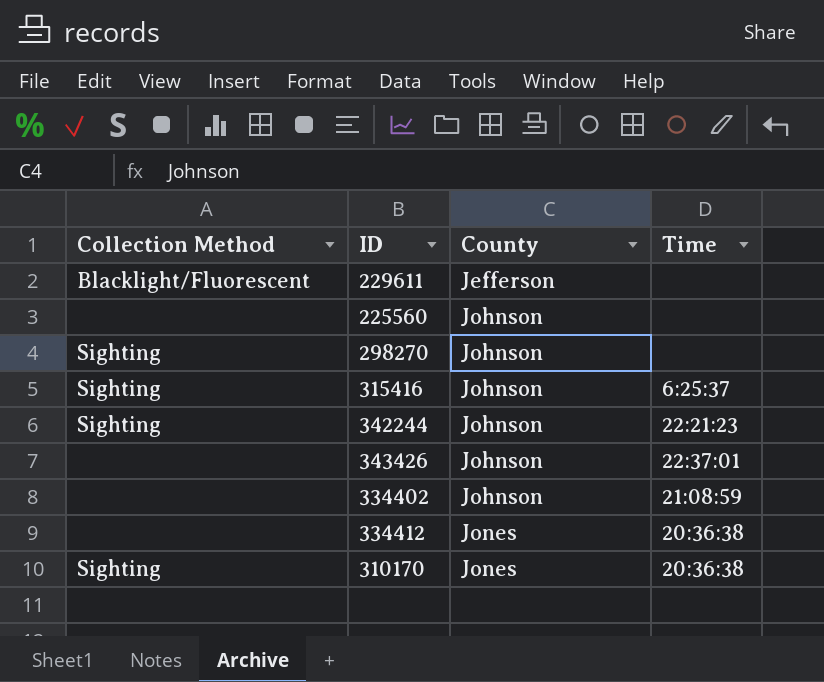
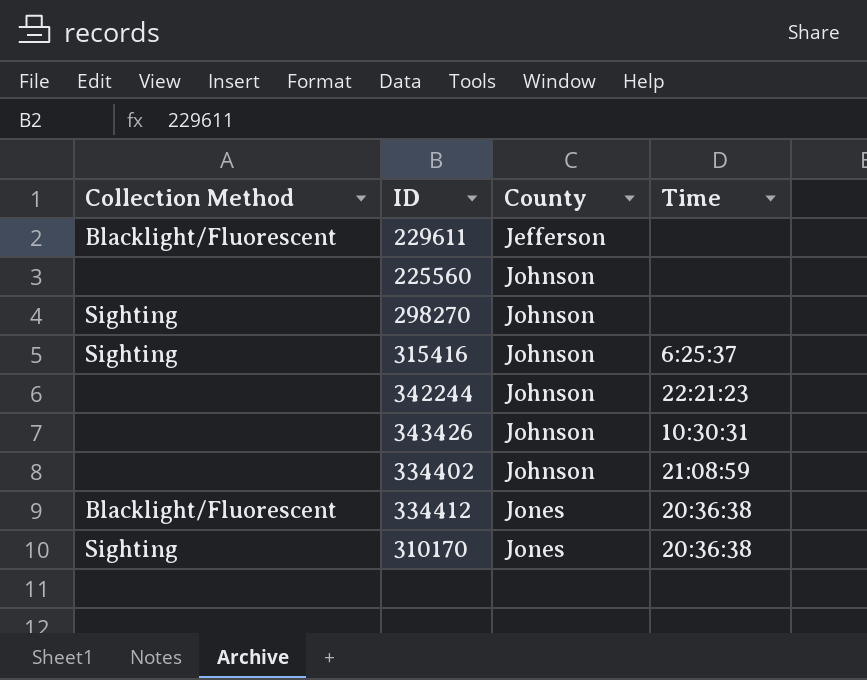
342244 | Collection Method: Sighting -> none
343426 | Time: 22:37:01 -> 10:30:31
334412 | Collection Method: none -> Blacklight/Fluorescent

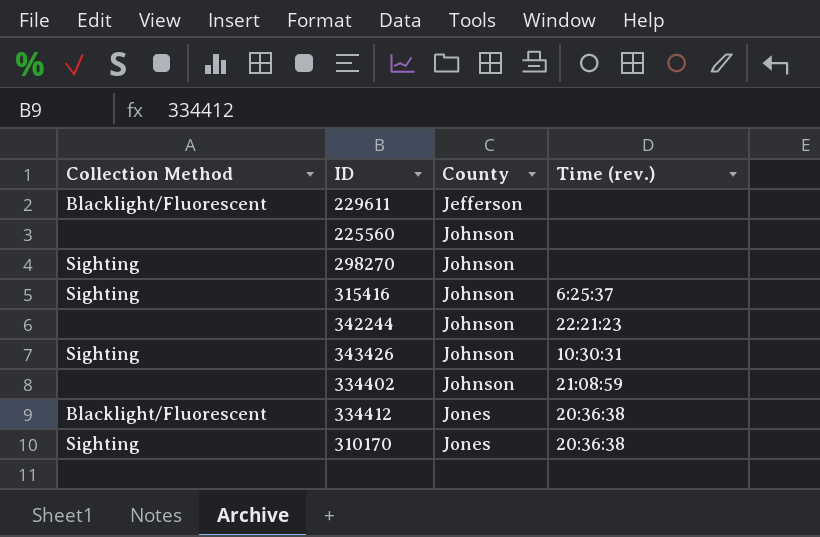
column name: Time -> Time (rev.)
343426 | Collection Method: none -> Sighting

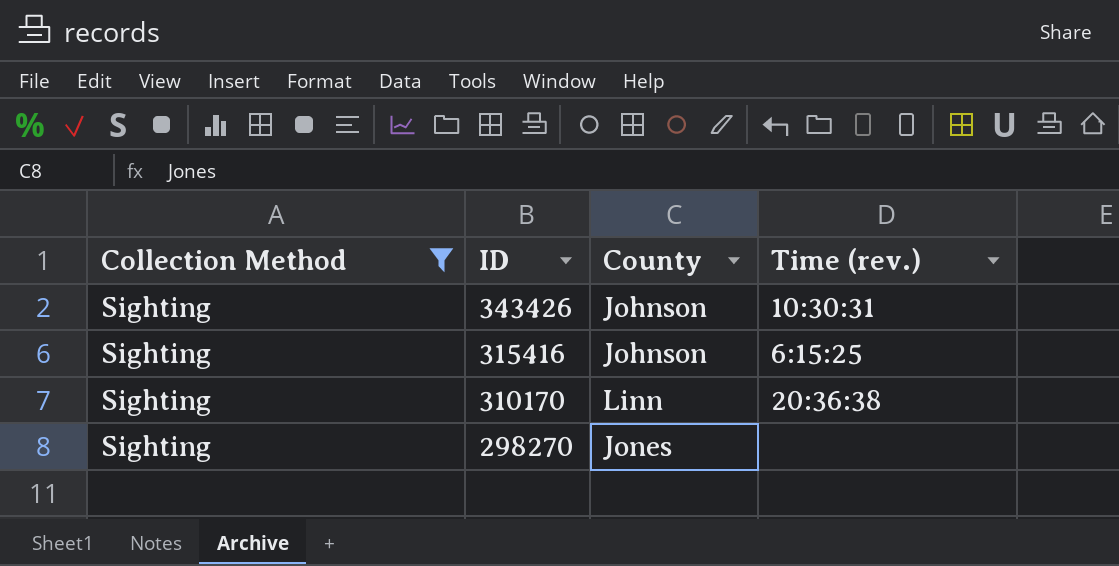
filter: none -> Collection Method = Sighting
row order: County ascending -> ID descending
315416 | Time (rev.): 6:25:37 -> 6:15:25
310170 | County: Jones -> Linn
298270 | County: Johnson -> Jones

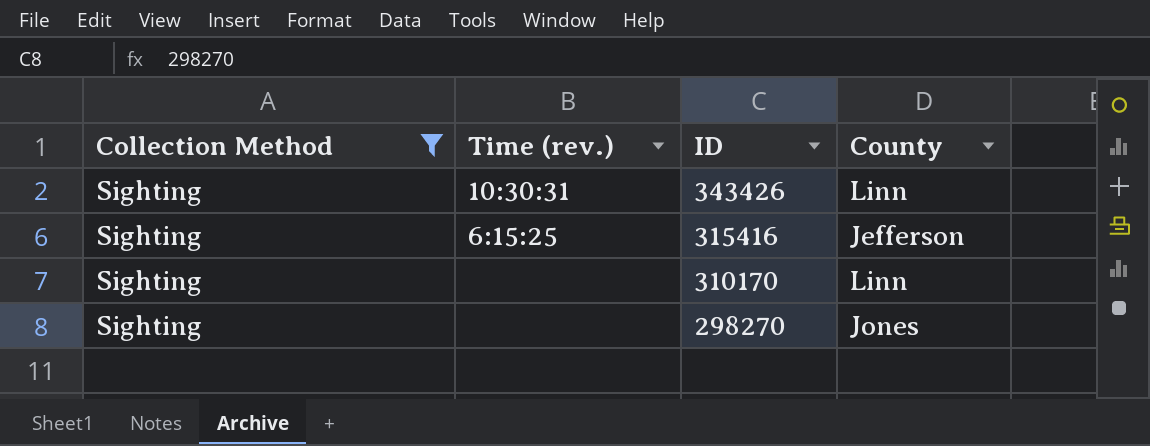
column Time (rev.) | position: 4 -> 2
343426 | County: Johnson -> Linn
315416 | County: Johnson -> Jefferson
310170 | Time (rev.): 20:36:38 -> none

